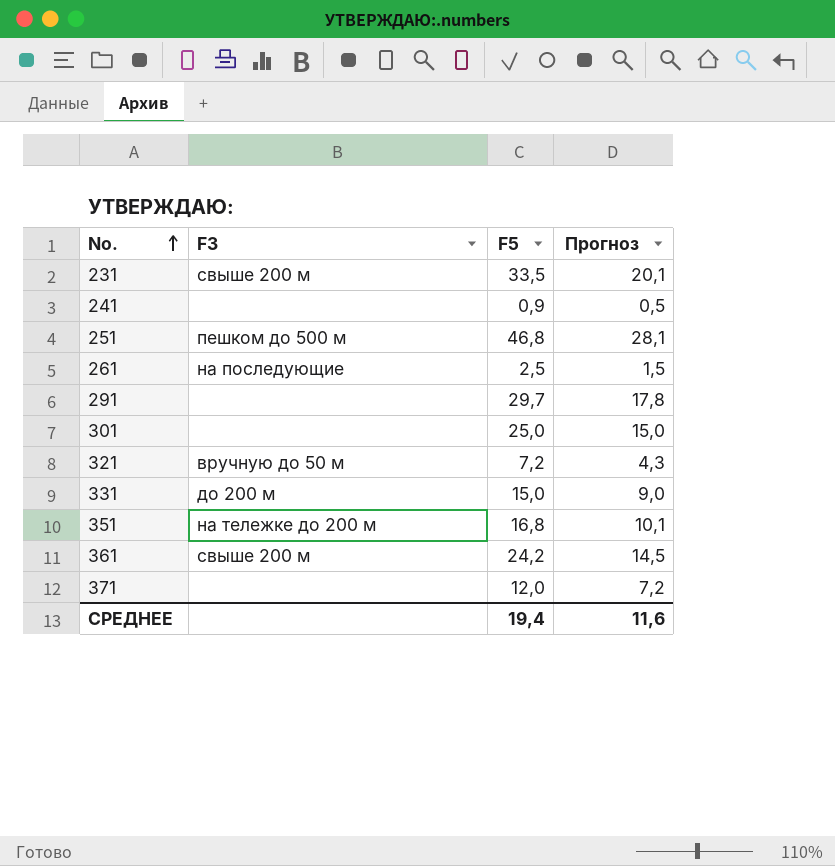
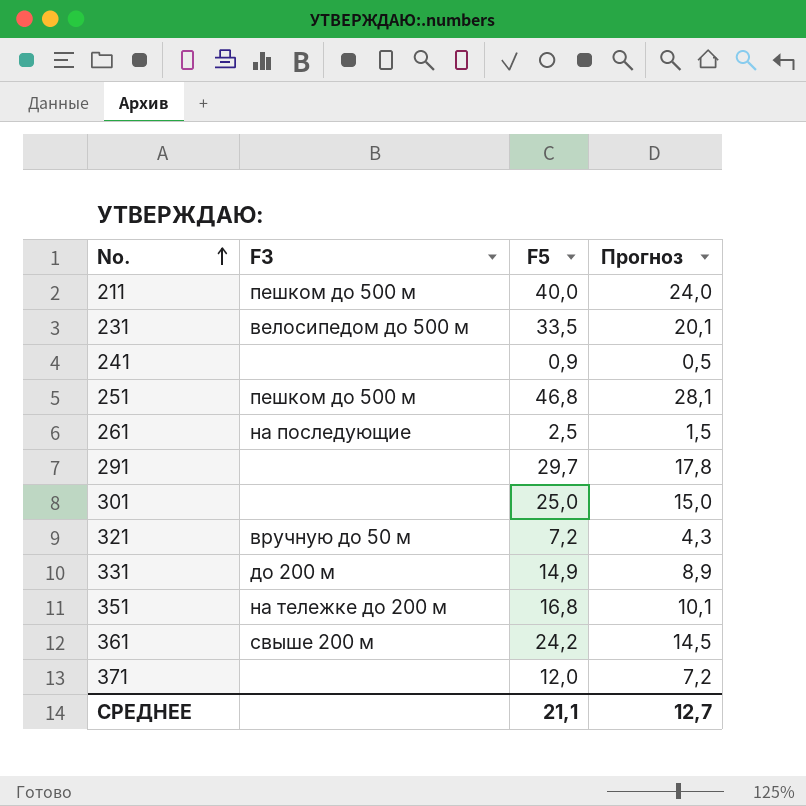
row 211: none -> пешком до 500 м | 40,0 | 24,0
231 | F3: свыше 200 м -> велосипедом до 500 м
331 | F5: 15,0 -> 14,9
331 | Прогноз: 9,0 -> 8,9
СРЕДНЕЕ | F5: 19,4 -> 21,1
СРЕДНЕЕ | Прогноз: 11,6 -> 12,7

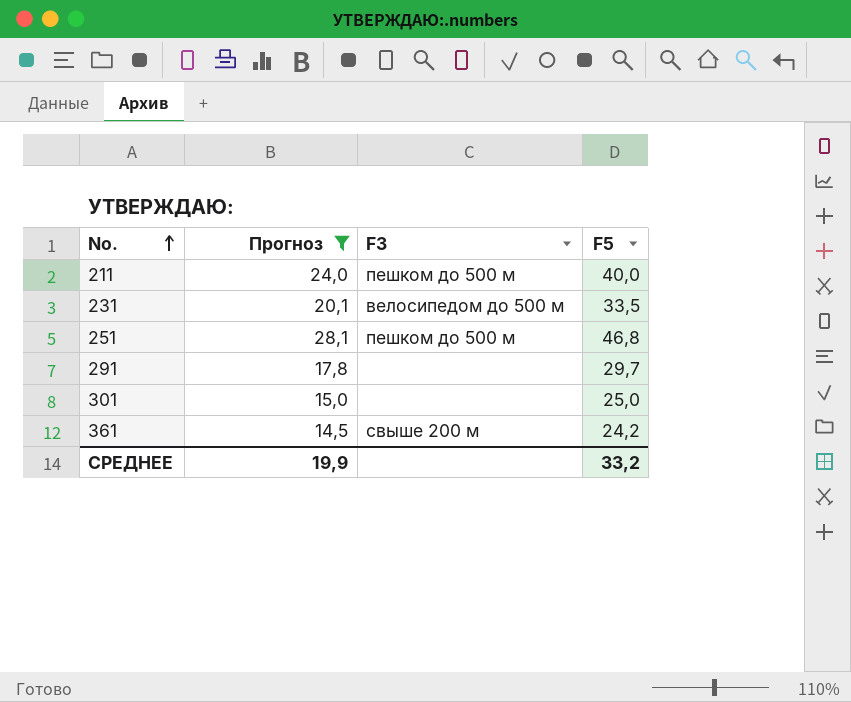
filter: none -> Прогноз >= 14,5
column Прогноз | position: 4 -> 2
СРЕДНЕЕ | Прогноз: 12,7 -> 19,9
СРЕДНЕЕ | F5: 21,1 -> 33,2

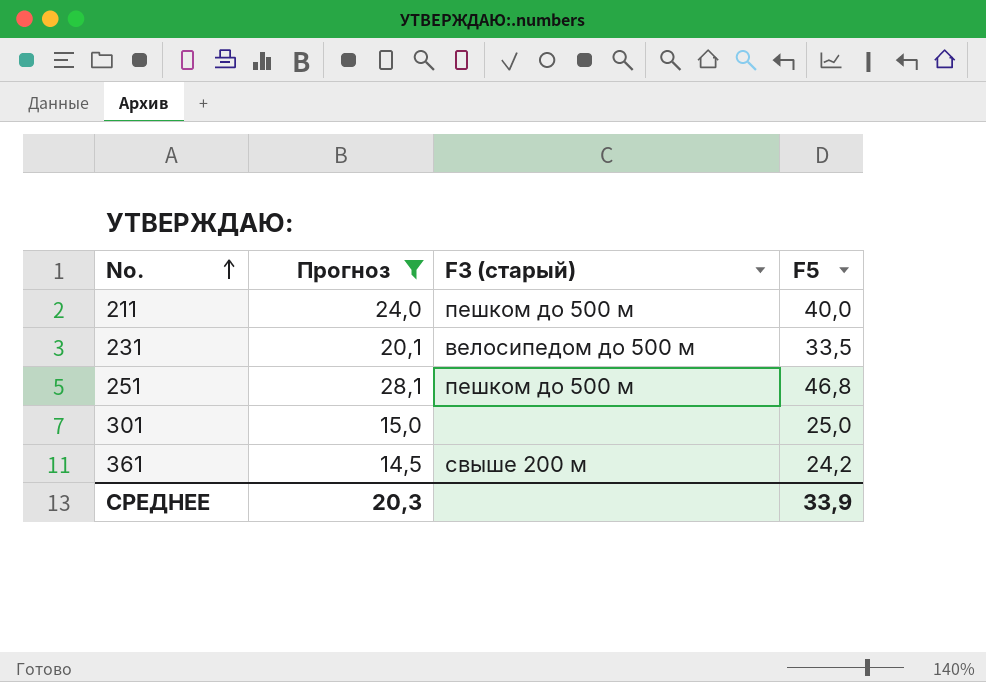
column name: F3 -> F3 (старый)
row 291: 17,8 | none | 29,7 -> none
СРЕДНЕЕ | Прогноз: 19,9 -> 20,3
СРЕДНЕЕ | F5: 33,2 -> 33,9

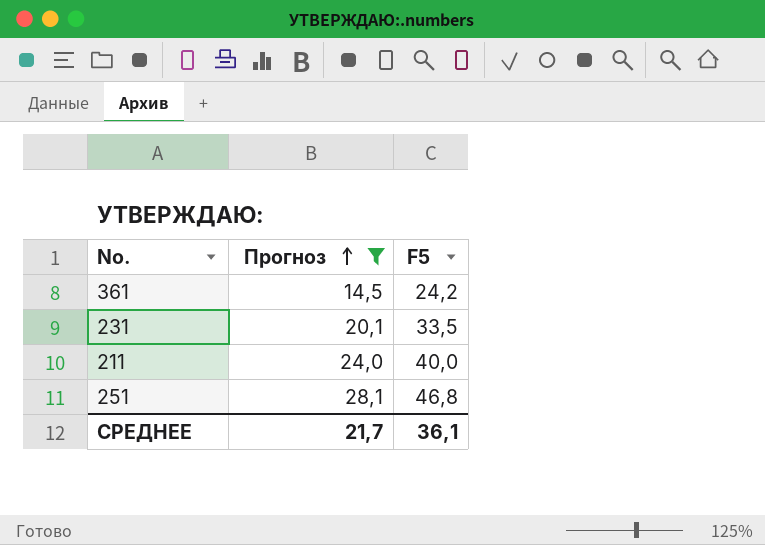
row order: No. ascending -> Прогноз ascending
column F3 (старый) | position: 3 -> none
row 301: 15,0 | none | 25,0 -> none
СРЕДНЕЕ | Прогноз: 20,3 -> 21,7
СРЕДНЕЕ | F5: 33,9 -> 36,1

